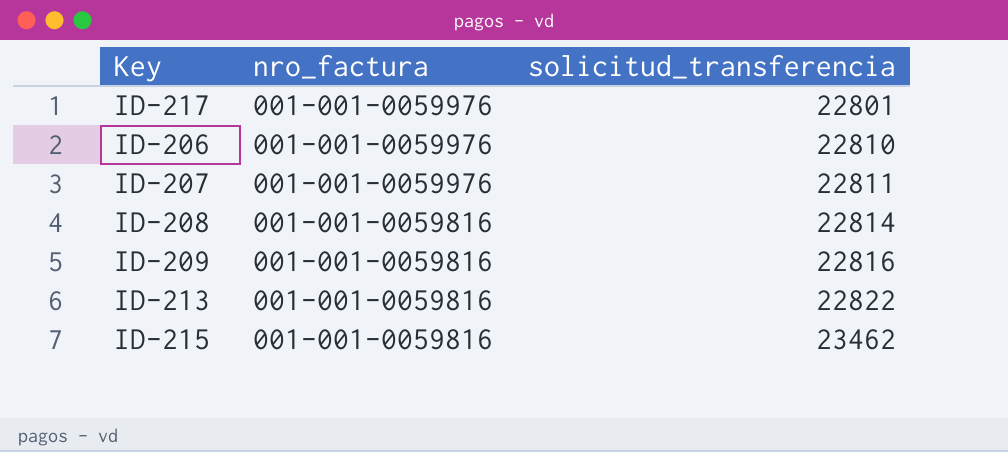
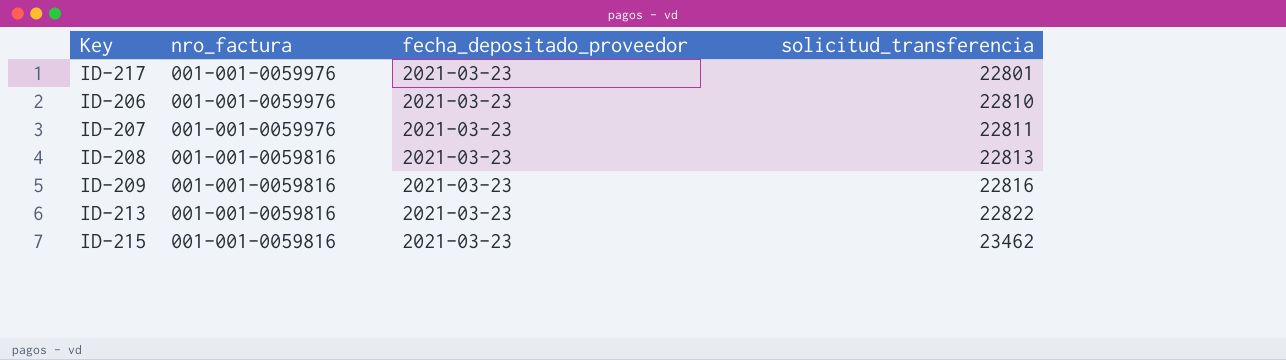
column fecha_depositado_proveedor | position: none -> 3
ID-208 | solicitud_transferencia: 22814 -> 22813

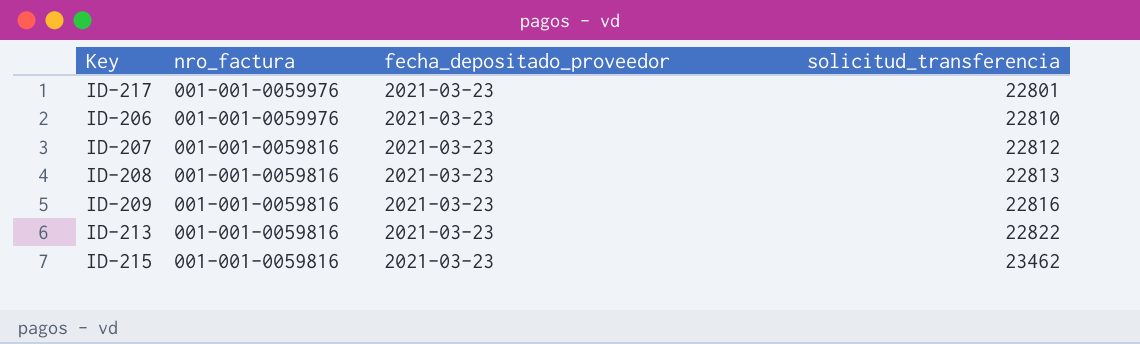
ID-207 | nro_factura: 001-001-0059976 -> 001-001-0059816
ID-207 | solicitud_transferencia: 22811 -> 22812

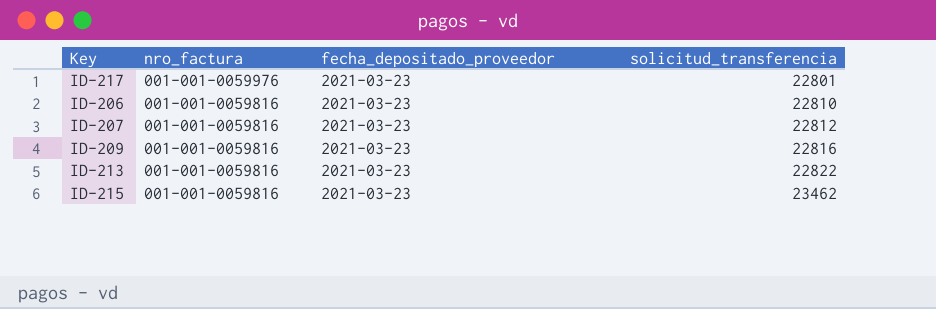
row ID-208: 001-001-0059816 | 2021-03-23 | 22813 -> none
ID-206 | nro_factura: 001-001-0059976 -> 001-001-0059816

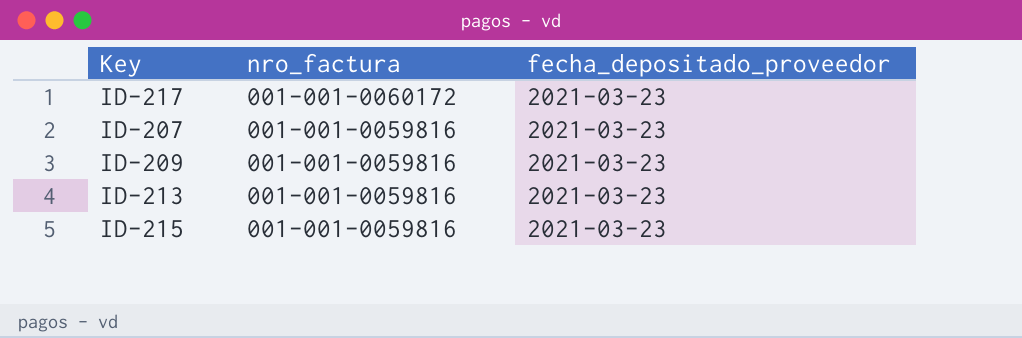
column solicitud_transferencia | position: 4 -> none
row ID-206: 001-001-0059816 | 2021-03-23 | 22810 -> none
ID-217 | nro_factura: 001-001-0059976 -> 001-001-0060172

